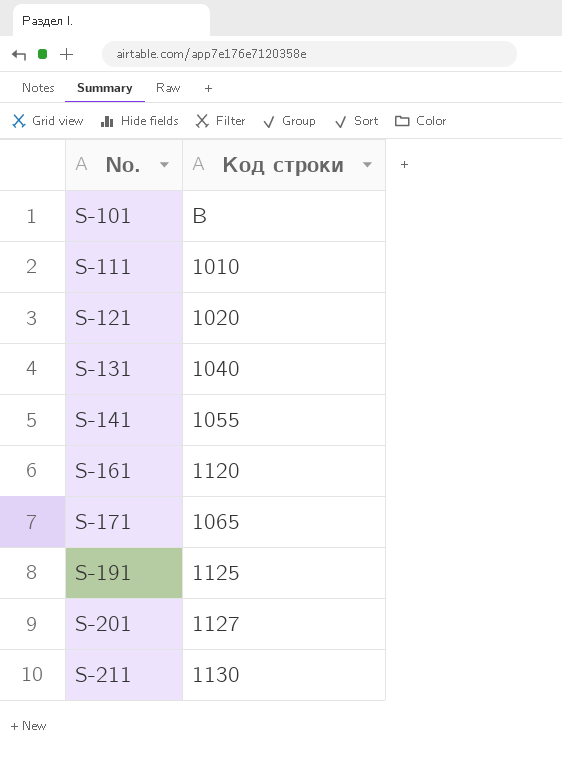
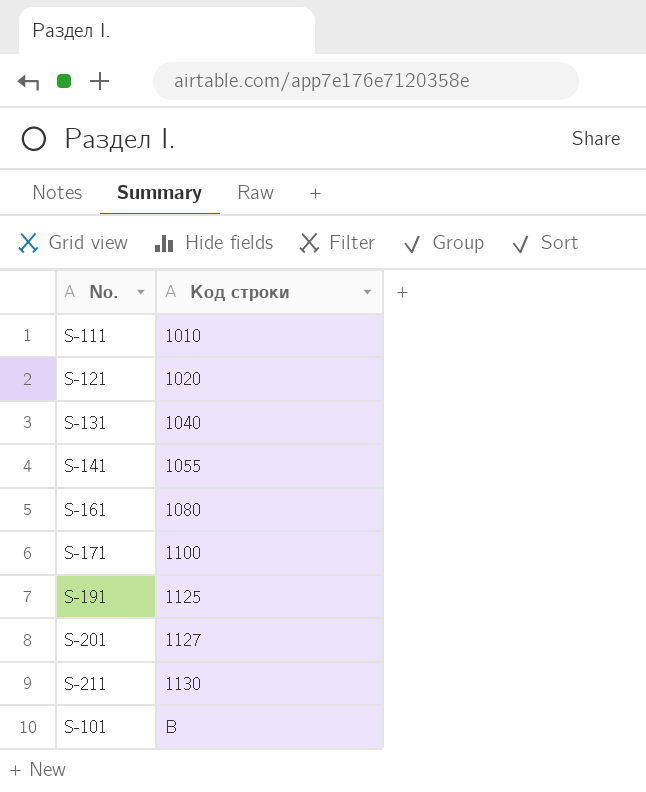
row order: No. ascending -> Код строки ascending
S-161 | Код строки: 1120 -> 1080
S-171 | Код строки: 1065 -> 1100

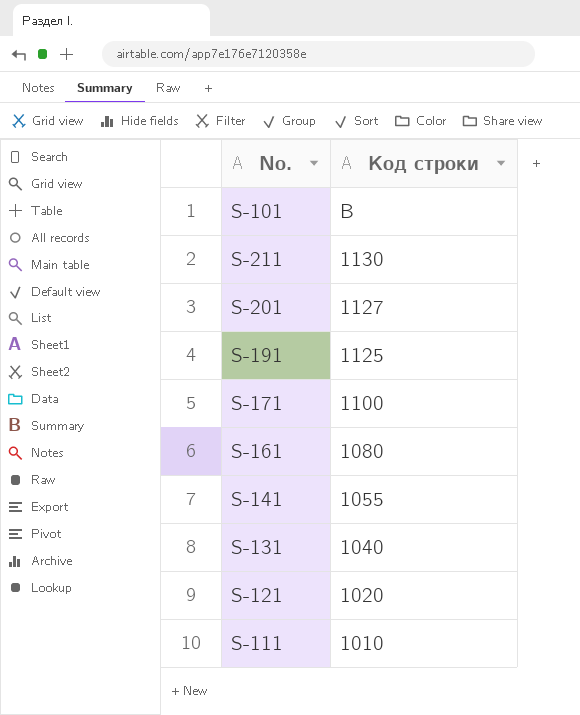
row order: Код строки ascending -> Код строки descending

